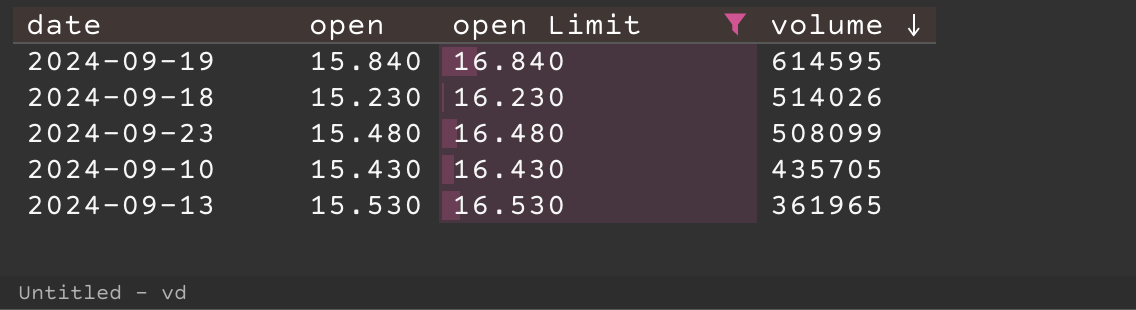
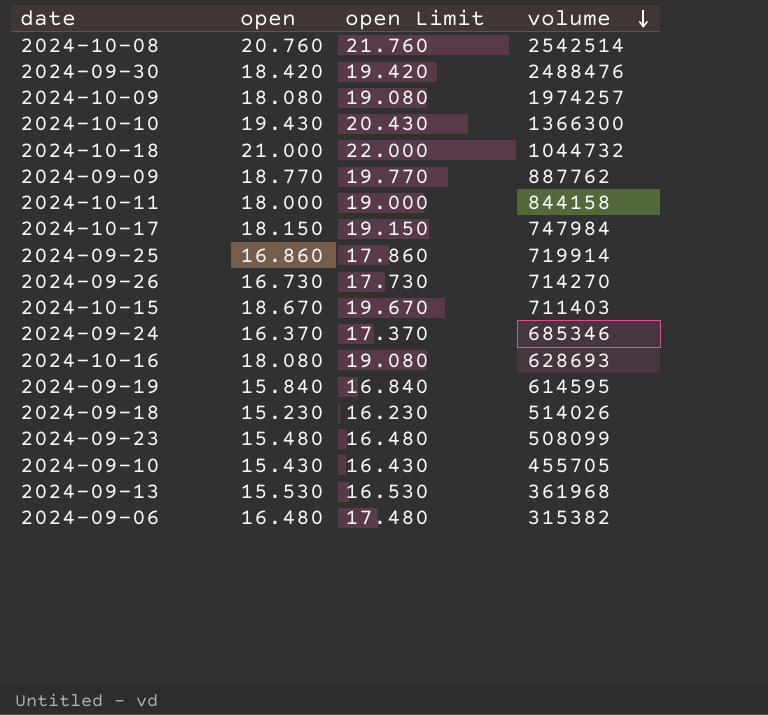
filter: open Limit <= 16.840 -> none
2024-09-10 | volume: 435705 -> 455705
2024-09-13 | volume: 361965 -> 361968

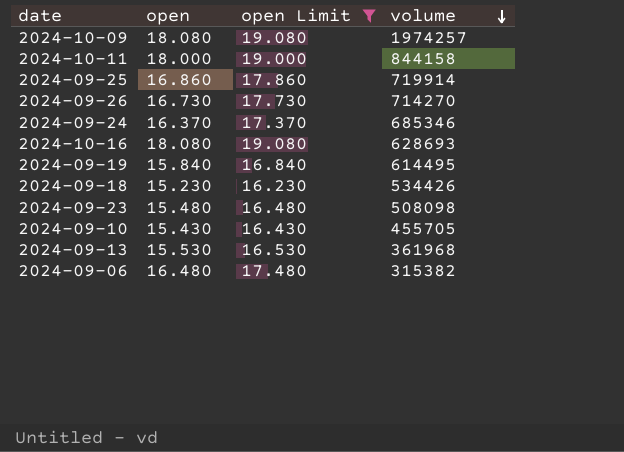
filter: none -> open Limit <= 19.080
2024-09-19 | volume: 614595 -> 614495
2024-09-18 | volume: 514026 -> 534426
2024-09-23 | volume: 508099 -> 508098

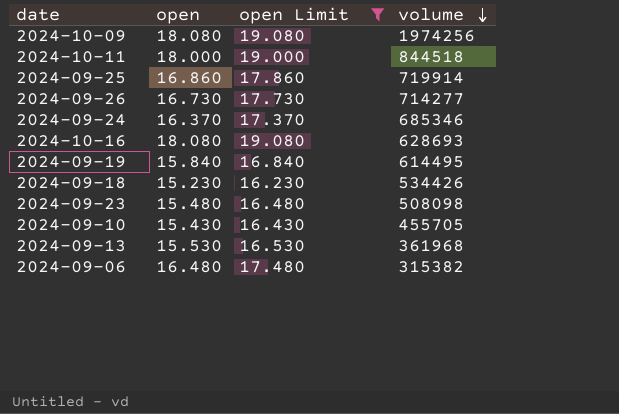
2024-10-09 | volume: 1974257 -> 1974256
2024-10-11 | volume: 844158 -> 844518
2024-09-26 | volume: 714270 -> 714277

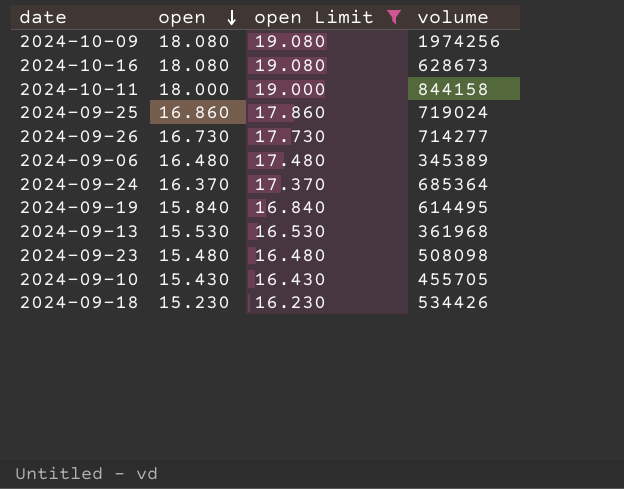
row order: volume descending -> open descending
2024-10-16 | volume: 628693 -> 628673
2024-10-11 | volume: 844518 -> 844158
2024-09-25 | volume: 719914 -> 719024
2024-09-06 | volume: 315382 -> 345389
2024-09-24 | volume: 685346 -> 685364

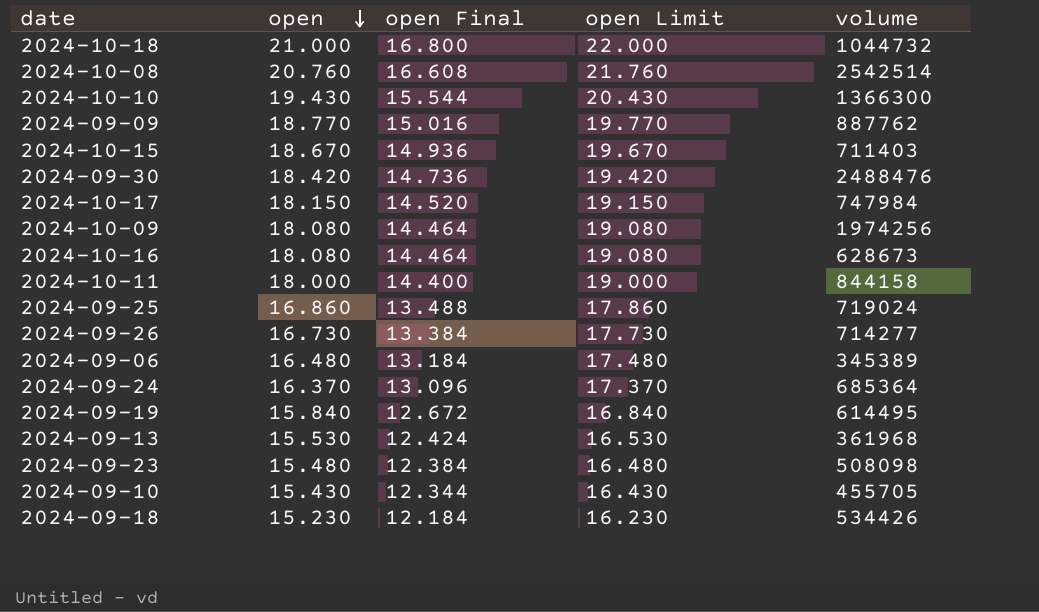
filter: open Limit <= 19.080 -> none
column open Final | formula: none -> [open] * 0.8

